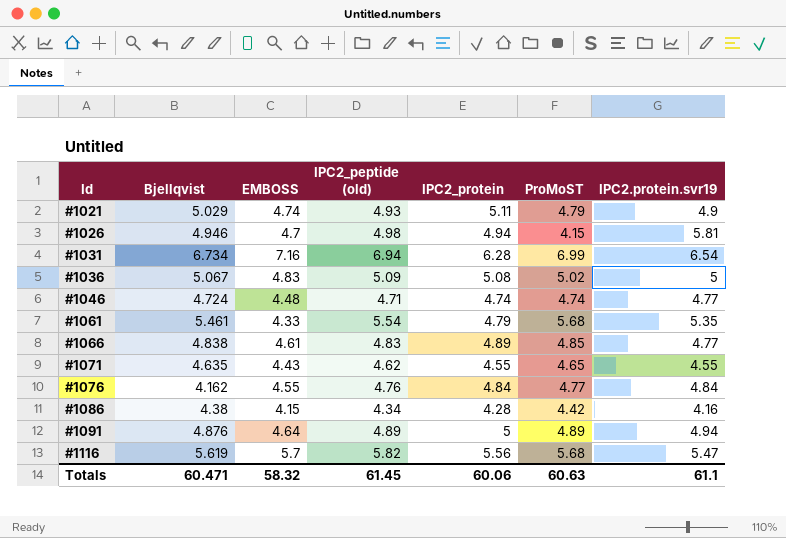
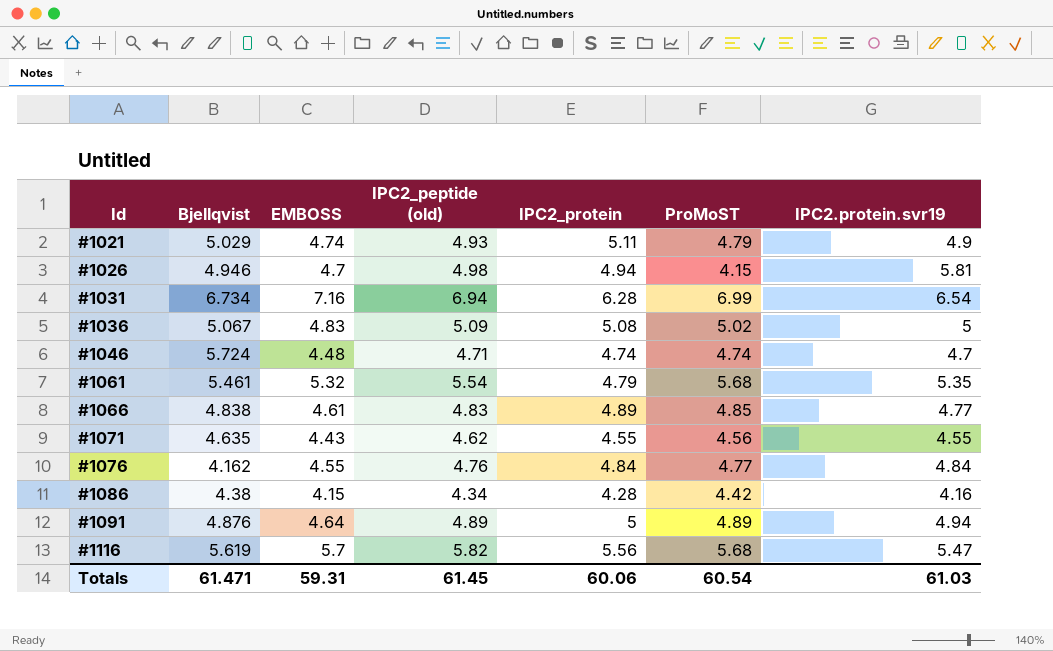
#1046 | Bjellqvist: 4.724 -> 5.724
#1046 | IPC2.protein.svr19: 4.77 -> 4.7
#1061 | EMBOSS: 4.33 -> 5.32
#1071 | ProMoST: 4.65 -> 4.56
Totals | Bjellqvist: 60.471 -> 61.471
Totals | EMBOSS: 58.32 -> 59.31
Totals | ProMoST: 60.63 -> 60.54
Totals | IPC2.protein.svr19: 61.1 -> 61.03

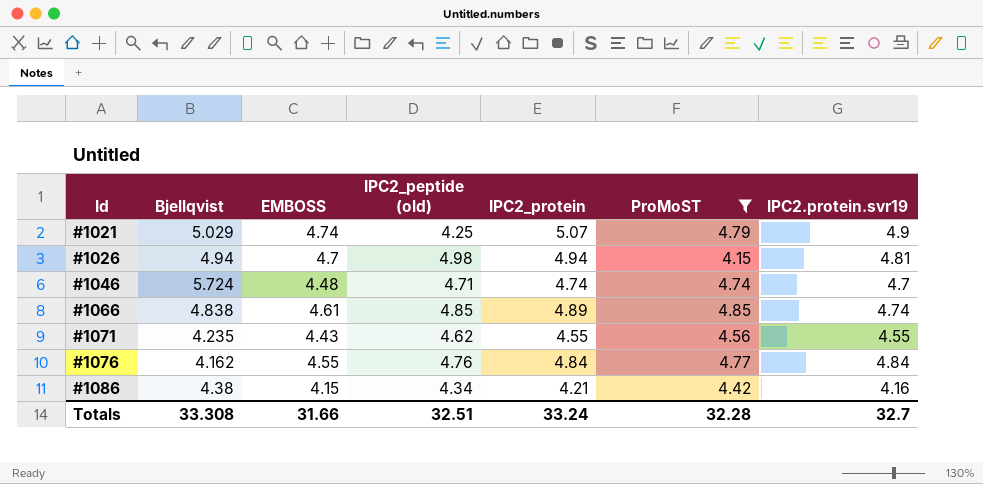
filter: none -> ProMoST <= 4.85
#1021 | IPC2_peptide (old): 4.93 -> 4.25
#1021 | IPC2_protein: 5.11 -> 5.07
#1026 | Bjellqvist: 4.946 -> 4.94
#1026 | IPC2.protein.svr19: 5.81 -> 4.81
#1066 | IPC2_peptide (old): 4.83 -> 4.85
#1066 | IPC2.protein.svr19: 4.77 -> 4.74
#1071 | Bjellqvist: 4.635 -> 4.235
#1086 | IPC2_protein: 4.28 -> 4.21
Totals | Bjellqvist: 61.471 -> 33.308
Totals | EMBOSS: 59.31 -> 31.66
Totals | IPC2_peptide (old): 61.45 -> 32.51
Totals | IPC2_protein: 60.06 -> 33.24
Totals | ProMoST: 60.54 -> 32.28
Totals | IPC2.protein.svr19: 61.03 -> 32.7

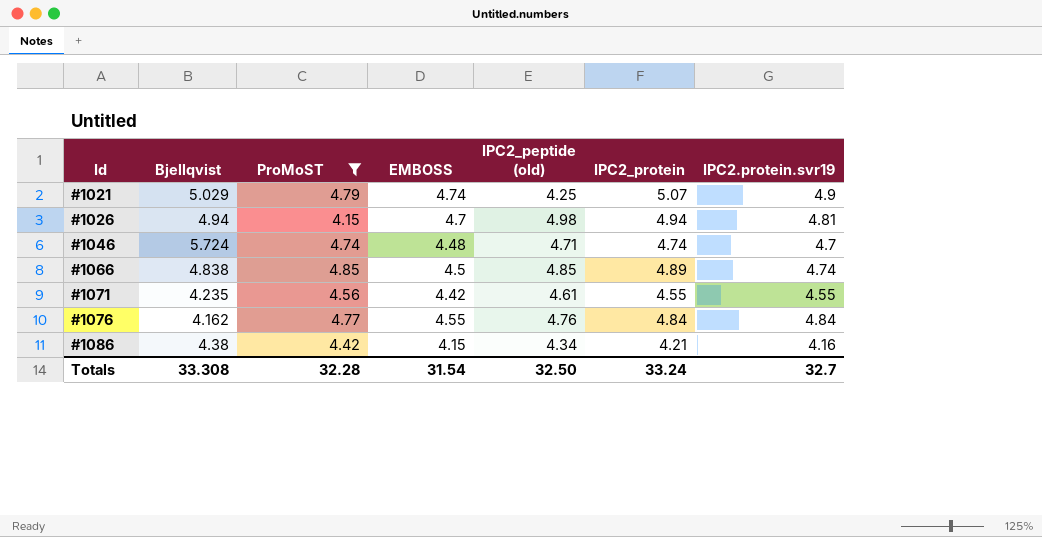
column ProMoST | position: 6 -> 3
#1066 | EMBOSS: 4.61 -> 4.5
#1071 | EMBOSS: 4.43 -> 4.42
#1071 | IPC2_peptide (old): 4.62 -> 4.61
Totals | EMBOSS: 31.66 -> 31.54
Totals | IPC2_peptide (old): 32.51 -> 32.50

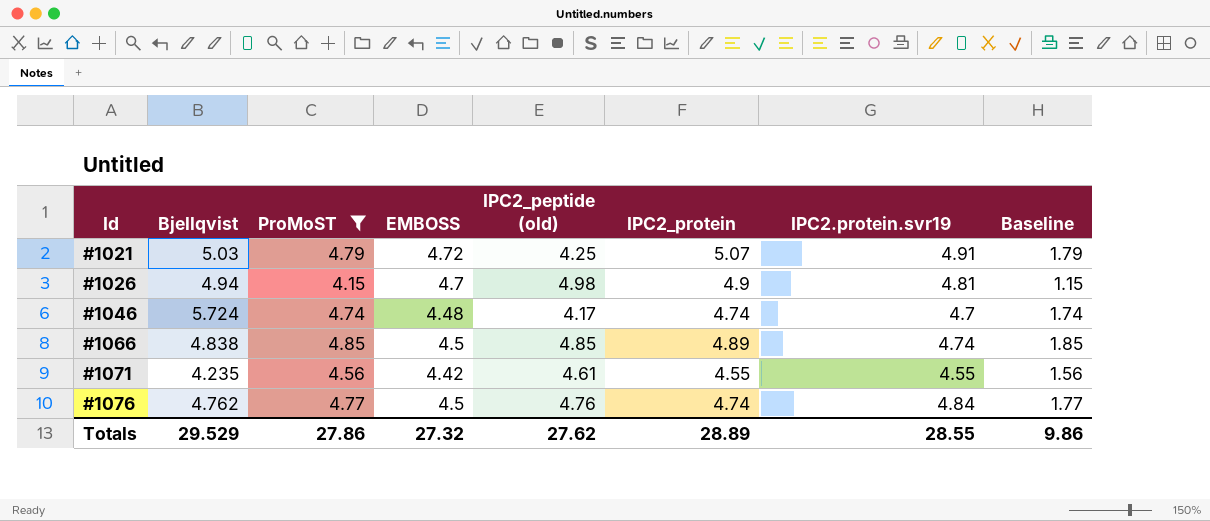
column Baseline | formula: none -> [ProMoST] - 3
row #1086: 4.38 | 4.42 | 4.15 | 4.34 | 4.21 | 4.16 -> none
#1021 | Bjellqvist: 5.029 -> 5.03
#1021 | EMBOSS: 4.74 -> 4.72
#1021 | IPC2.protein.svr19: 4.9 -> 4.91
#1026 | IPC2_protein: 4.94 -> 4.9
#1046 | IPC2_peptide (old): 4.71 -> 4.17
#1076 | Bjellqvist: 4.162 -> 4.762
#1076 | EMBOSS: 4.55 -> 4.5
#1076 | IPC2_protein: 4.84 -> 4.74
Totals | Bjellqvist: 33.308 -> 29.529
Totals | ProMoST: 32.28 -> 27.86
Totals | EMBOSS: 31.54 -> 27.32
Totals | IPC2_peptide (old): 32.50 -> 27.62
Totals | IPC2_protein: 33.24 -> 28.89
Totals | IPC2.protein.svr19: 32.7 -> 28.55

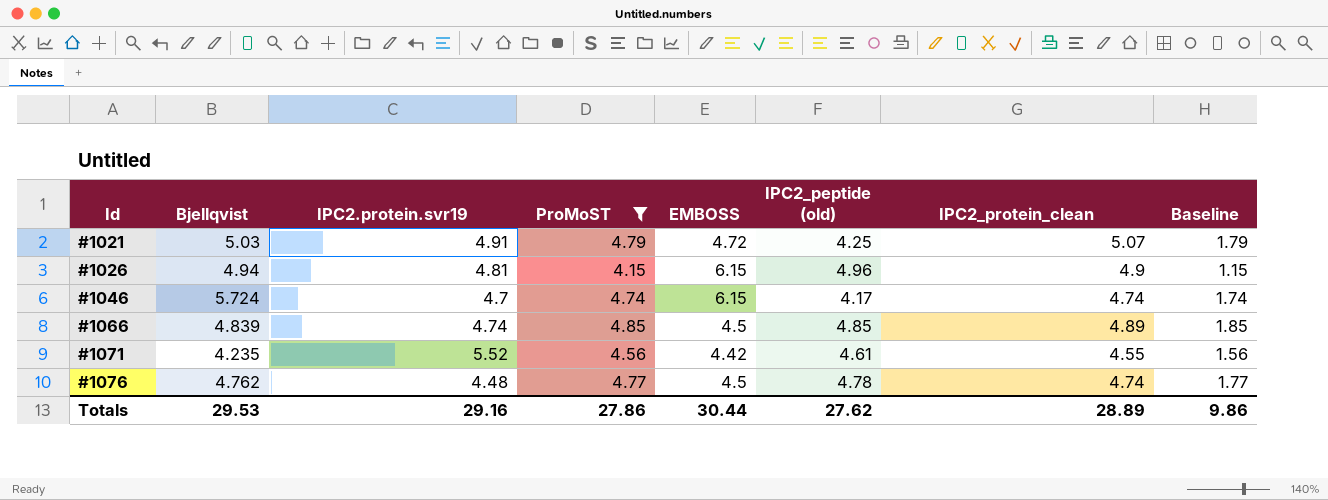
column IPC2.protein.svr19 | position: 7 -> 3
column name: IPC2_protein -> IPC2_protein_clean
#1026 | EMBOSS: 4.7 -> 6.15
#1026 | IPC2_peptide (old): 4.98 -> 4.96
#1046 | EMBOSS: 4.48 -> 6.15
#1066 | Bjellqvist: 4.838 -> 4.839
#1071 | IPC2.protein.svr19: 4.55 -> 5.52
#1076 | IPC2.protein.svr19: 4.84 -> 4.48
#1076 | IPC2_peptide (old): 4.76 -> 4.78
Totals | Bjellqvist: 29.529 -> 29.53
Totals | IPC2.protein.svr19: 28.55 -> 29.16
Totals | EMBOSS: 27.32 -> 30.44

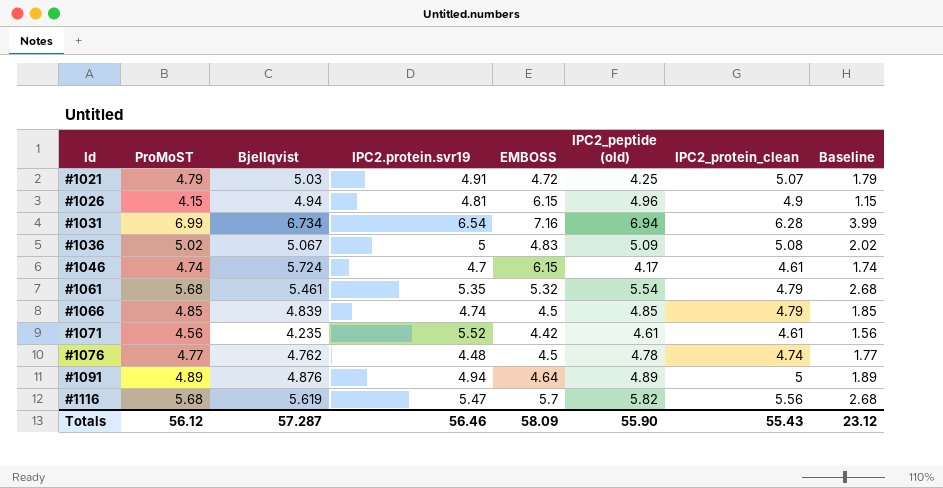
filter: ProMoST <= 4.85 -> none
column ProMoST | position: 4 -> 2
#1046 | IPC2_protein_clean: 4.74 -> 4.61
#1066 | IPC2_protein_clean: 4.89 -> 4.79
#1071 | IPC2_protein_clean: 4.55 -> 4.61
Totals | ProMoST: 27.86 -> 56.12
Totals | Bjellqvist: 29.53 -> 57.287
Totals | IPC2.protein.svr19: 29.16 -> 56.46
Totals | EMBOSS: 30.44 -> 58.09
Totals | IPC2_peptide (old): 27.62 -> 55.90
Totals | IPC2_protein_clean: 28.89 -> 55.43
Totals | Baseline: 9.86 -> 23.12

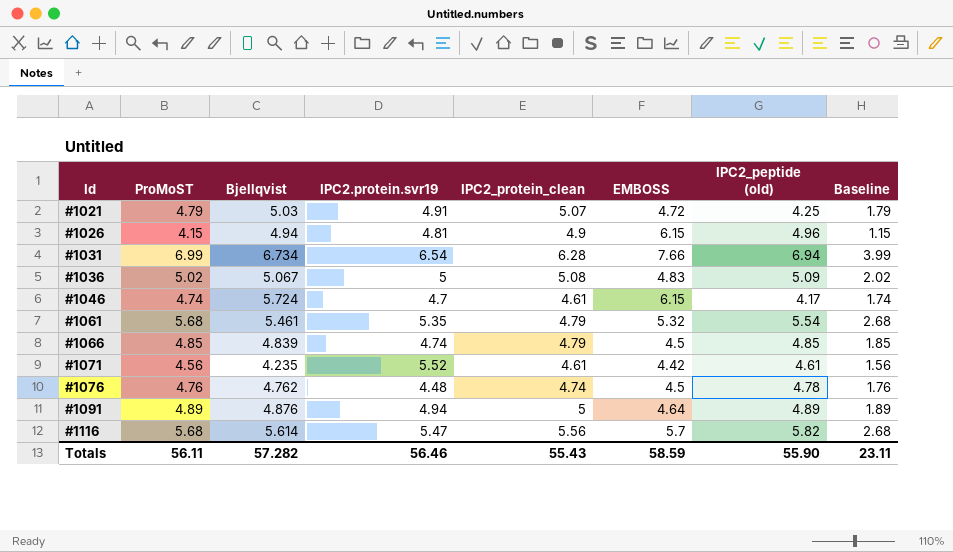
column IPC2_protein_clean | position: 7 -> 5
#1031 | EMBOSS: 7.16 -> 7.66
#1076 | ProMoST: 4.77 -> 4.76
#1076 | Baseline: 1.77 -> 1.76
#1116 | Bjellqvist: 5.619 -> 5.614
Totals | ProMoST: 56.12 -> 56.11
Totals | Bjellqvist: 57.287 -> 57.282
Totals | EMBOSS: 58.09 -> 58.59
Totals | Baseline: 23.12 -> 23.11

